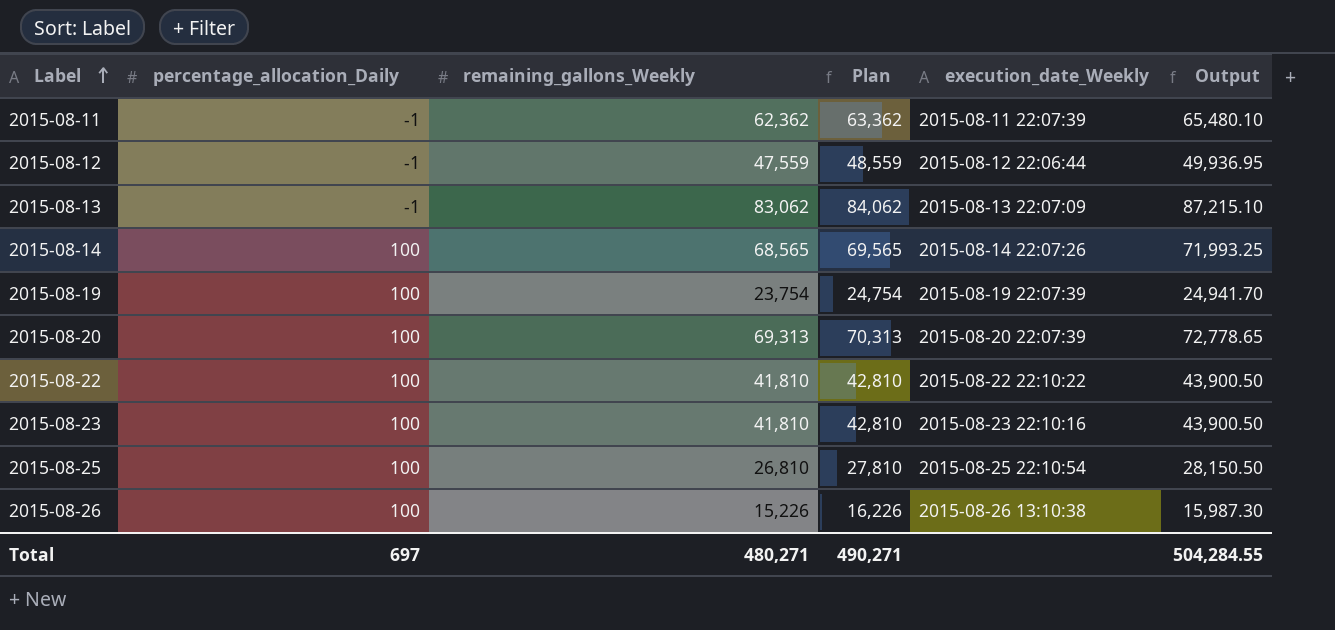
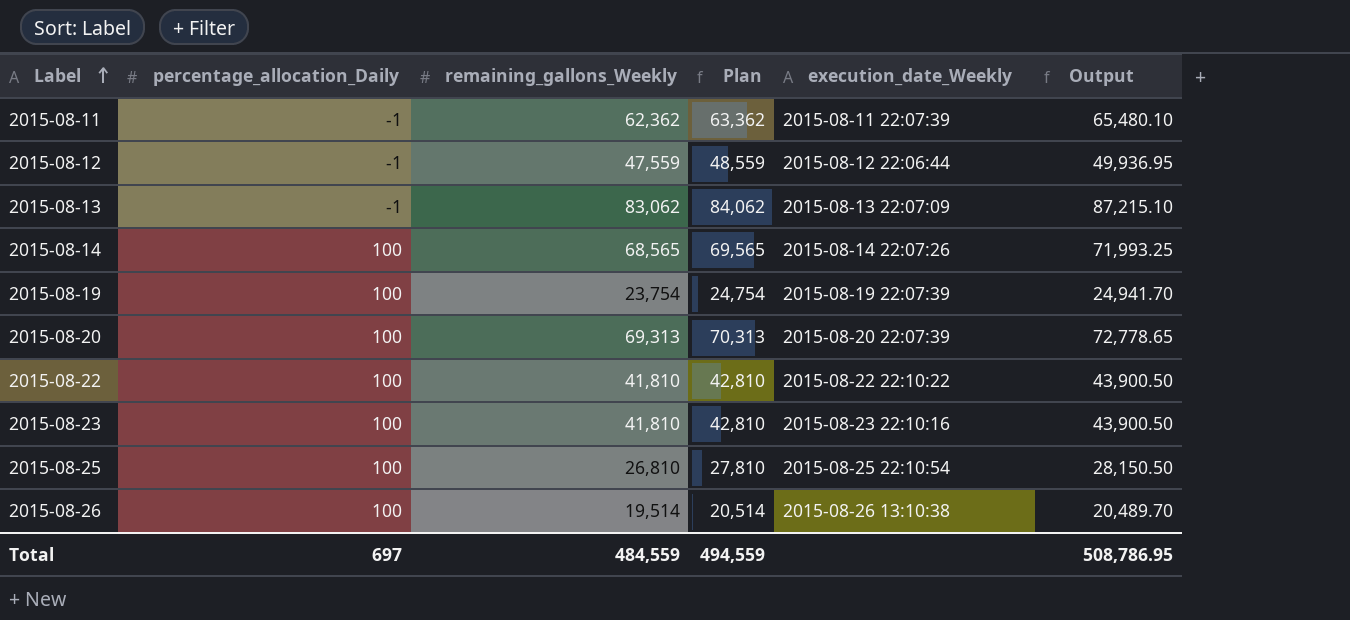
2015-08-26 | remaining_gallons_Weekly: 15,226 -> 19,514
2015-08-26 | Plan: 16,226 -> 20,514
2015-08-26 | Output: 15,987.30 -> 20,489.70
Total | remaining_gallons_Weekly: 480,271 -> 484,559
Total | Plan: 490,271 -> 494,559
Total | Output: 504,284.55 -> 508,786.95

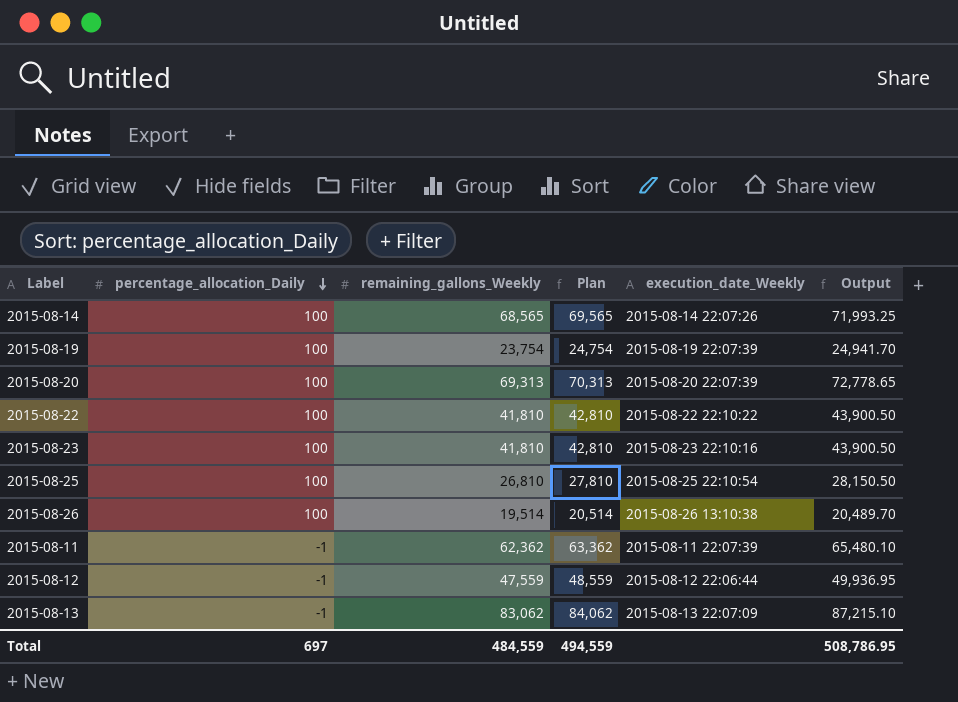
row order: Label ascending -> percentage_allocation_Daily descending

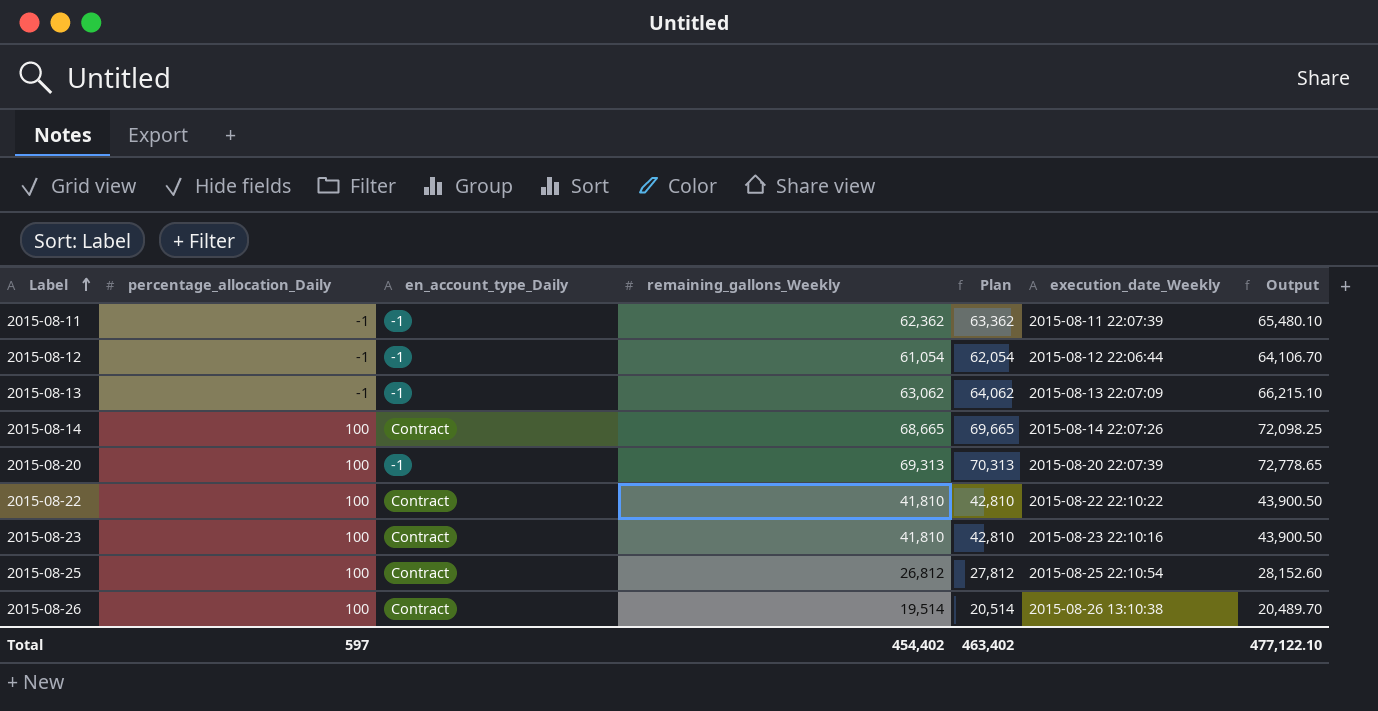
row order: percentage_allocation_Daily descending -> Label ascending
column en_account_type_Daily | position: none -> 3
row 2015-08-19: 100 | 23,754 | 24,754 | 2015-08-19 22:07:39 | 24,941.70 -> none
2015-08-12 | remaining_gallons_Weekly: 47,559 -> 61,054
2015-08-12 | Plan: 48,559 -> 62,054
2015-08-12 | Output: 49,936.95 -> 64,106.70
2015-08-13 | remaining_gallons_Weekly: 83,062 -> 63,062
2015-08-13 | Plan: 84,062 -> 64,062
2015-08-13 | Output: 87,215.10 -> 66,215.10
2015-08-14 | remaining_gallons_Weekly: 68,565 -> 68,665
2015-08-14 | Plan: 69,565 -> 69,665
2015-08-14 | Output: 71,993.25 -> 72,098.25
2015-08-25 | remaining_gallons_Weekly: 26,810 -> 26,812
2015-08-25 | Plan: 27,810 -> 27,812
2015-08-25 | Output: 28,150.50 -> 28,152.60
Total | percentage_allocation_Daily: 697 -> 597
Total | remaining_gallons_Weekly: 484,559 -> 454,402
Total | Plan: 494,559 -> 463,402
Total | Output: 508,786.95 -> 477,122.10

